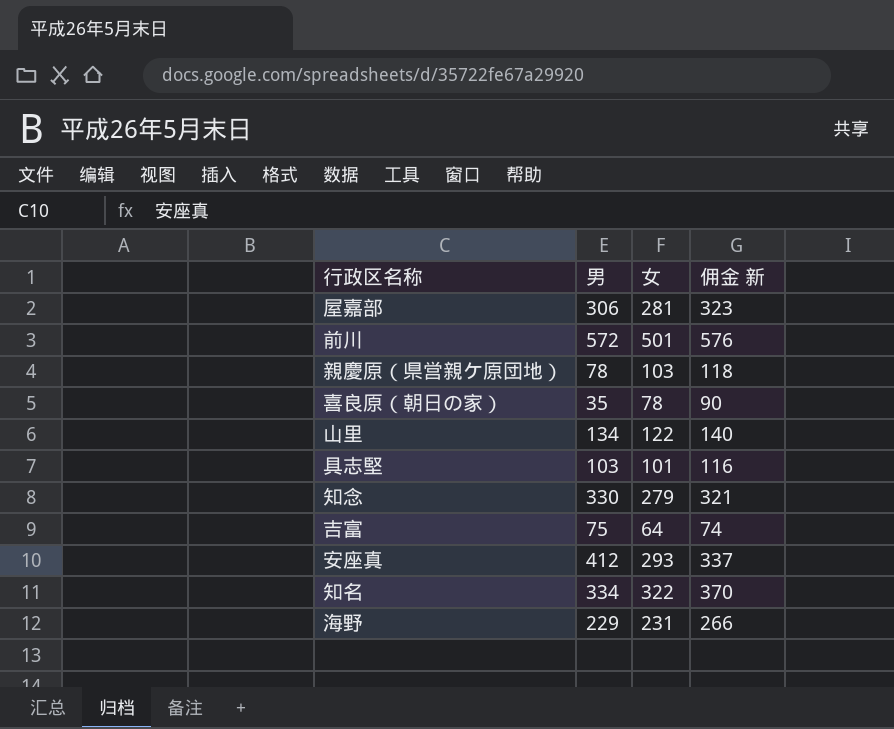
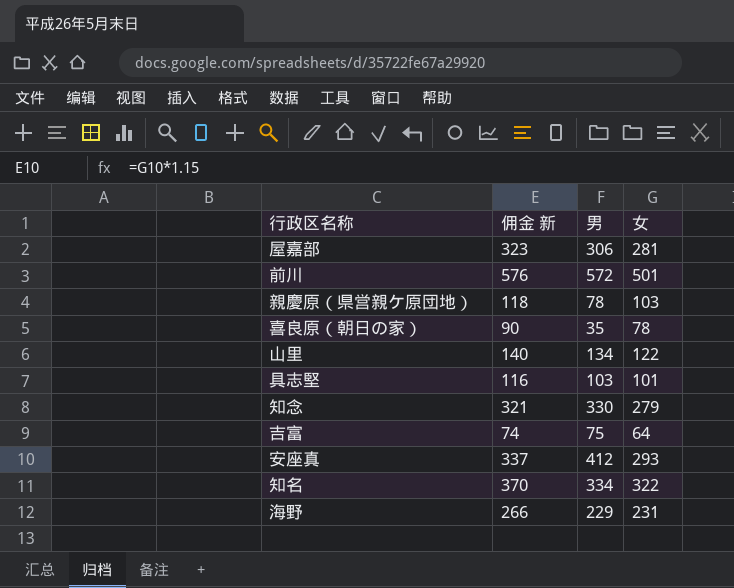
column 佣金 新 | position: 4 -> 2

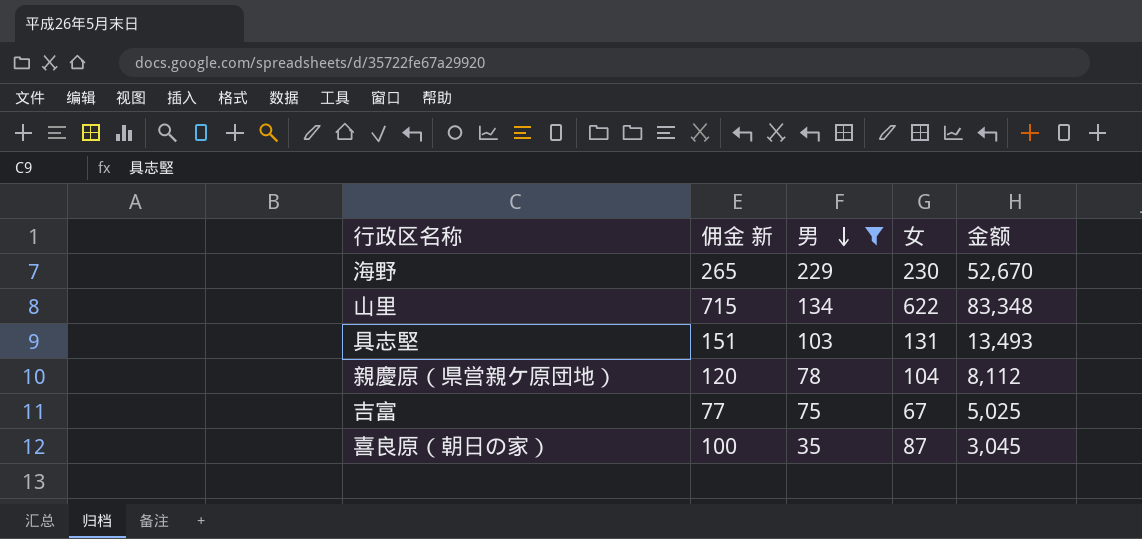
filter: none -> 男 <= 229
row order: none -> 男 descending
column 金额 | formula: none -> [男] * [女]
海野 | 佣金 新: 266 -> 265
海野 | 女: 231 -> 230
山里 | 佣金 新: 140 -> 715
山里 | 女: 122 -> 622
具志堅 | 佣金 新: 116 -> 151
具志堅 | 女: 101 -> 131
親慶原（県営親ケ原団地） | 佣金 新: 118 -> 120
親慶原（県営親ケ原団地） | 女: 103 -> 104
吉富 | 佣金 新: 74 -> 77
吉富 | 女: 64 -> 67
喜良原（朝日の家） | 佣金 新: 90 -> 100
喜良原（朝日の家） | 女: 78 -> 87

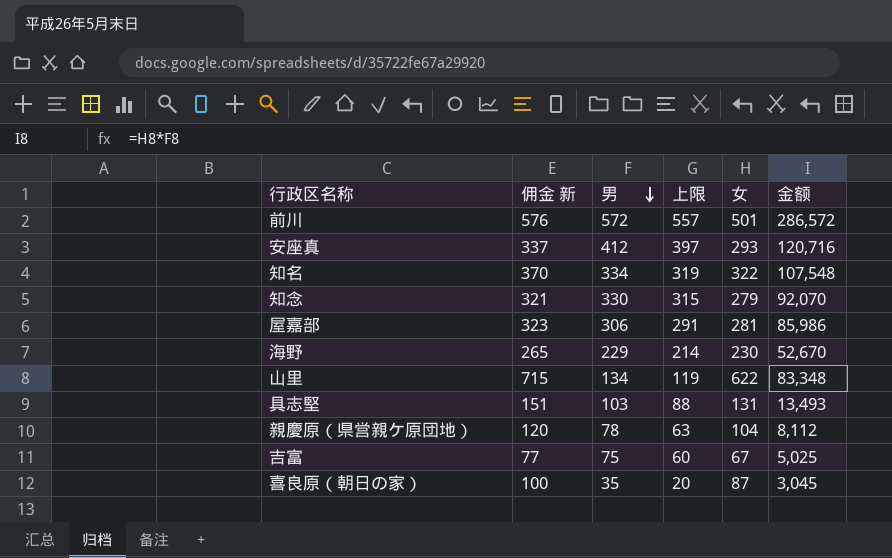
filter: 男 <= 229 -> none
column 上限 | formula: none -> [男] - 15

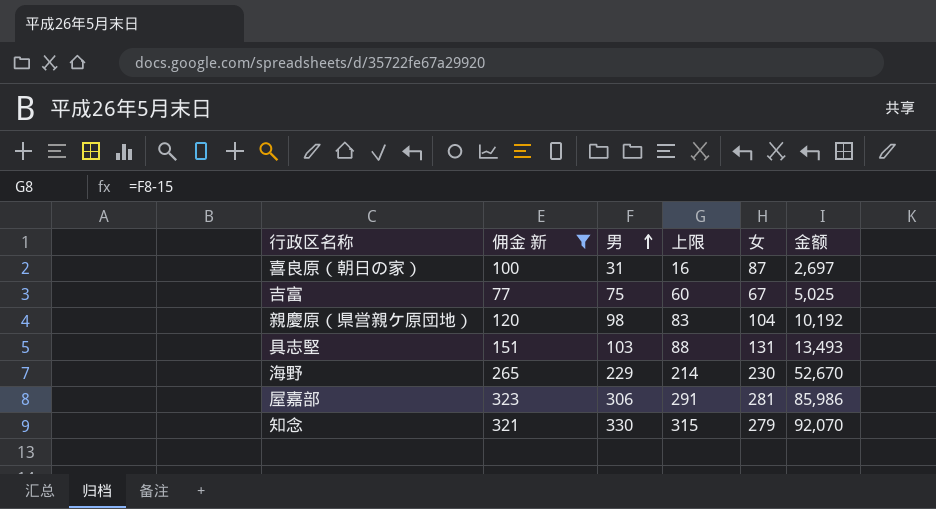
filter: none -> 佣金 新 <= 323
row order: 男 descending -> 男 ascending
喜良原（朝日の家） | 男: 35 -> 31
喜良原（朝日の家） | 上限: 20 -> 16
喜良原（朝日の家） | 金额: 3,045 -> 2,697
親慶原（県営親ケ原団地） | 男: 78 -> 98
親慶原（県営親ケ原団地） | 上限: 63 -> 83
親慶原（県営親ケ原団地） | 金额: 8,112 -> 10,192

